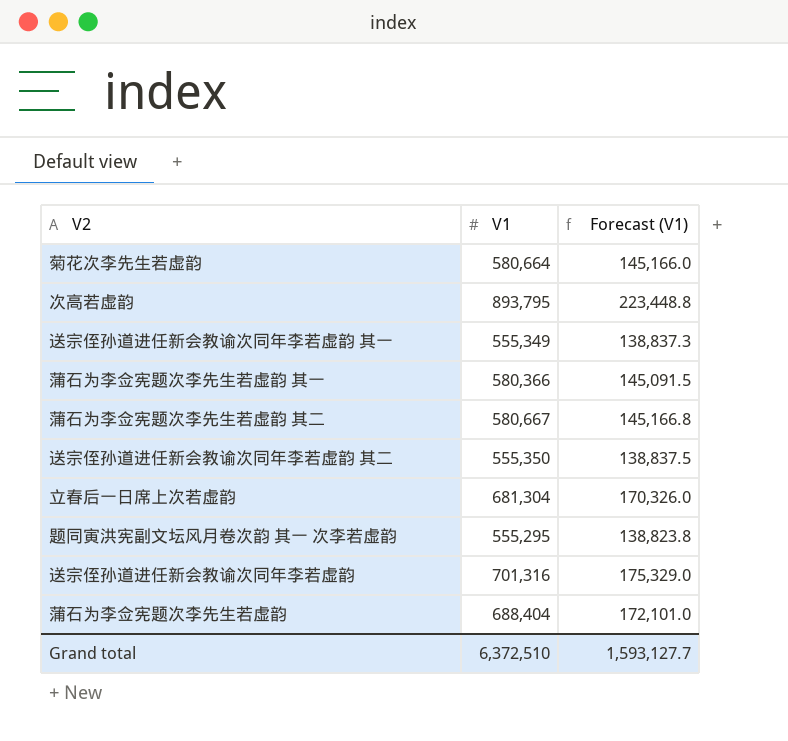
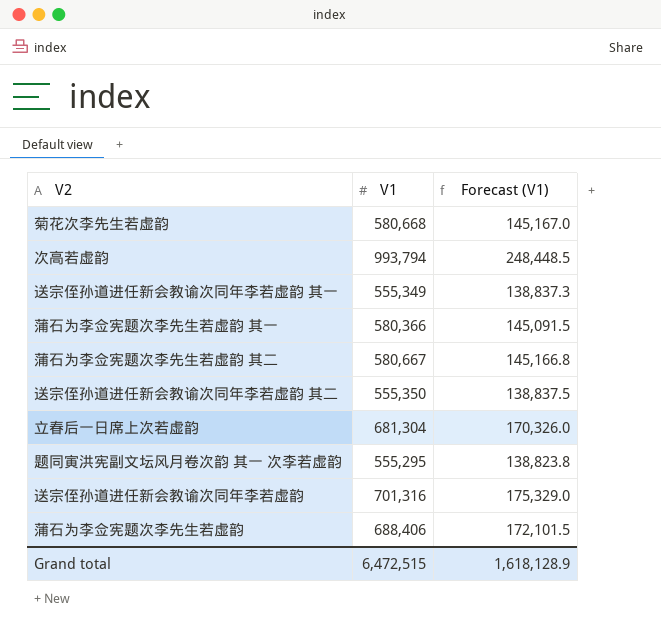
菊花次李先生若虚韵 | V1: 580,664 -> 580,668
菊花次李先生若虚韵 | Forecast (V1): 145,166.0 -> 145,167.0
次高若虚韵 | V1: 893,795 -> 993,794
次高若虚韵 | Forecast (V1): 223,448.8 -> 248,448.5
蒲石为李佥宪题次李先生若虚韵 | V1: 688,404 -> 688,406
蒲石为李佥宪题次李先生若虚韵 | Forecast (V1): 172,101.0 -> 172,101.5
Grand total | V1: 6,372,510 -> 6,472,515
Grand total | Forecast (V1): 1,593,127.7 -> 1,618,128.9

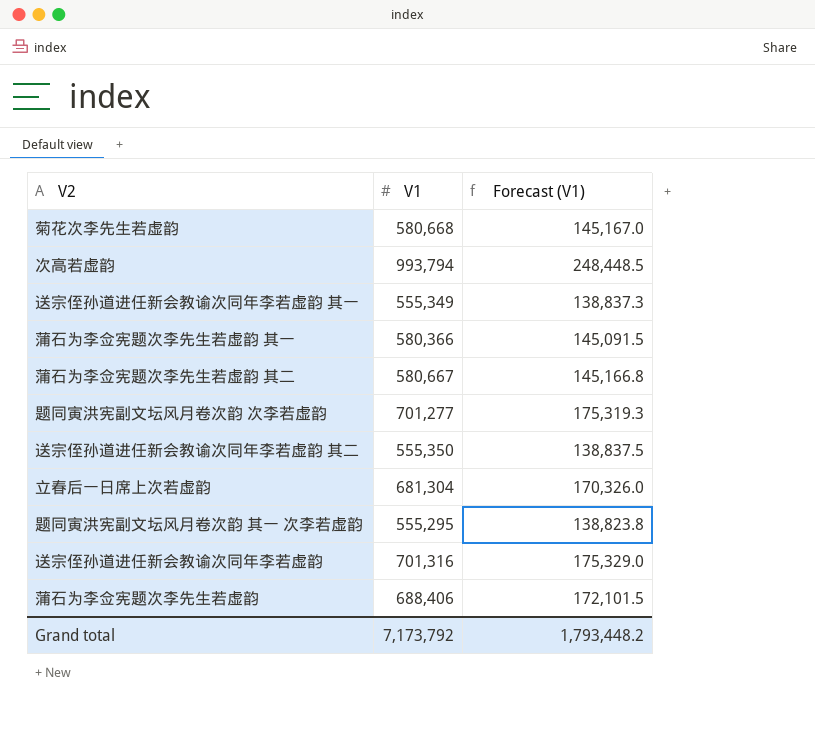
row 题同寅洪宪副文坛风月卷次韵 次李若虚韵: none -> 701,277 | 175,319.3
Grand total | V1: 6,472,515 -> 7,173,792
Grand total | Forecast (V1): 1,618,128.9 -> 1,793,448.2

